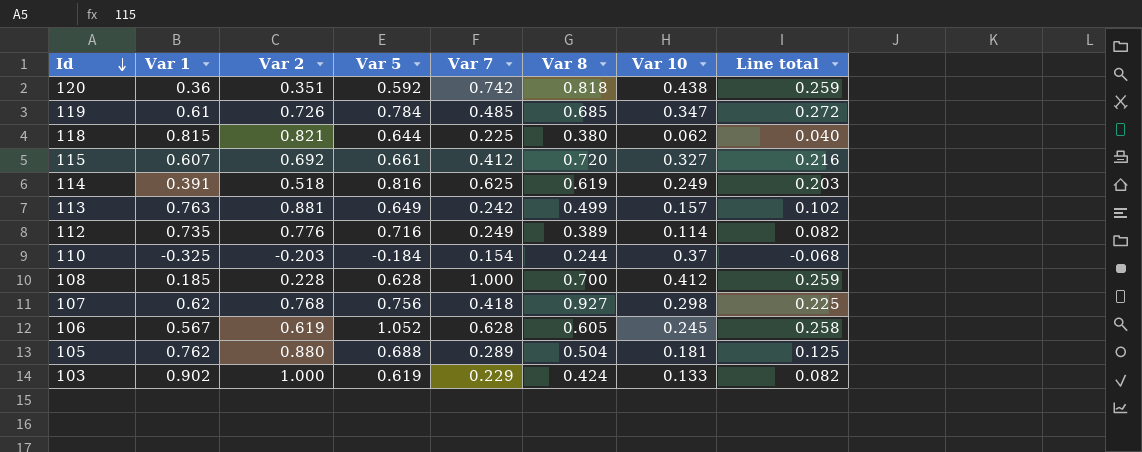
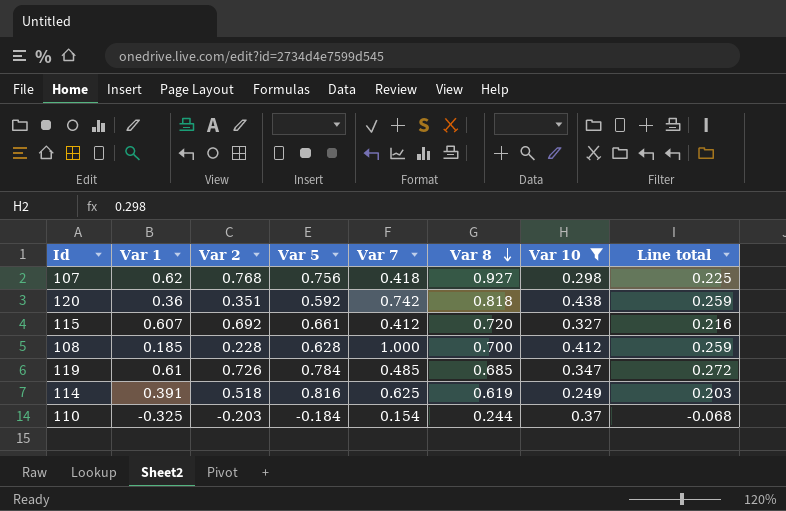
filter: none -> Var 10 >= 0.249
row order: Id descending -> Var 8 descending

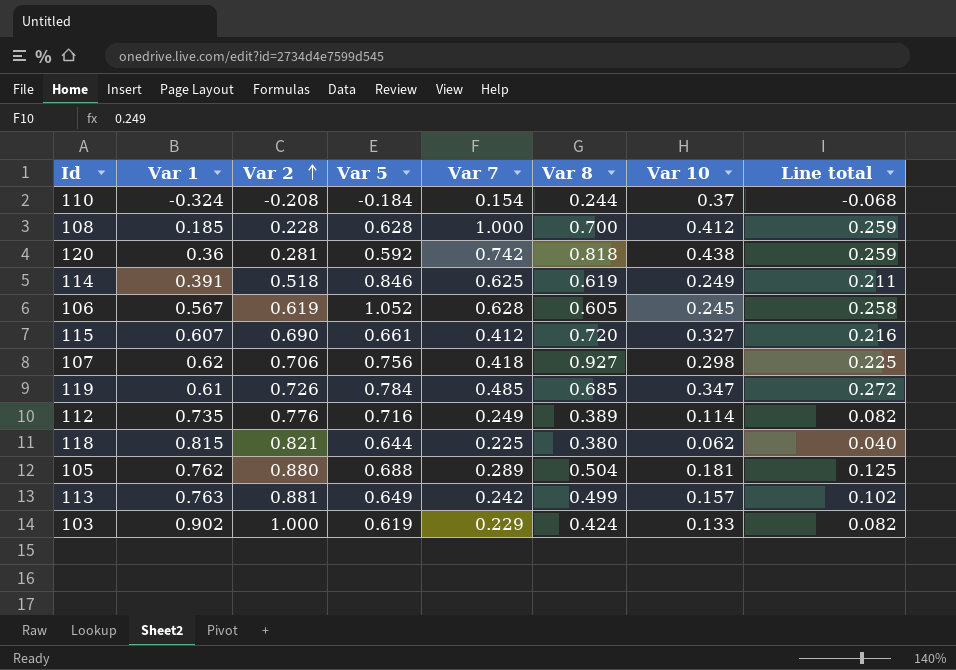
filter: Var 10 >= 0.249 -> none
row order: Var 8 descending -> Var 2 ascending
110 | Var 1: -0.325 -> -0.324
110 | Var 2: -0.203 -> -0.208
120 | Var 2: 0.351 -> 0.281
114 | Var 5: 0.816 -> 0.846
114 | Line total: 0.203 -> 0.211
115 | Var 2: 0.692 -> 0.690
107 | Var 2: 0.768 -> 0.706

